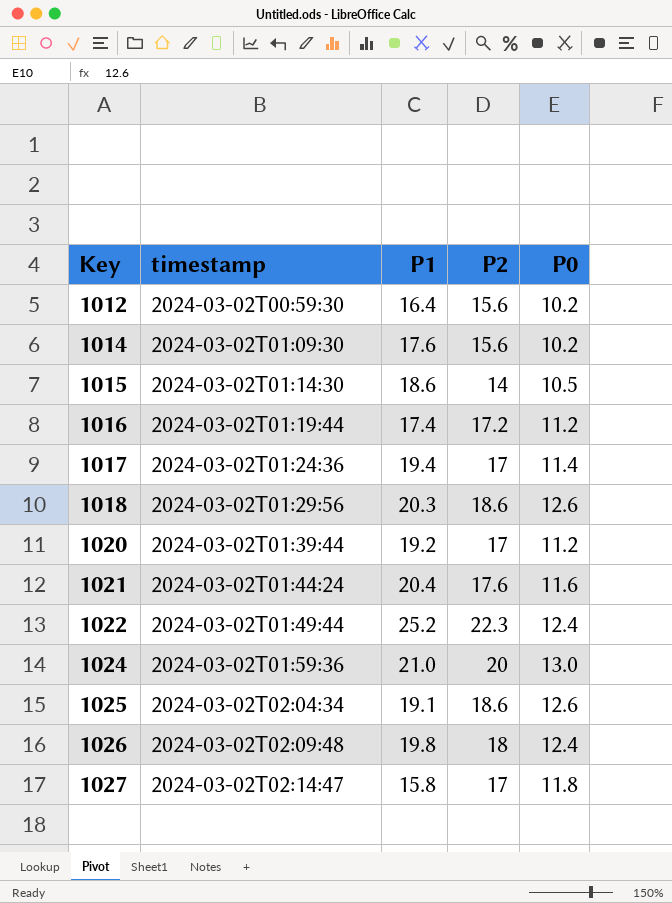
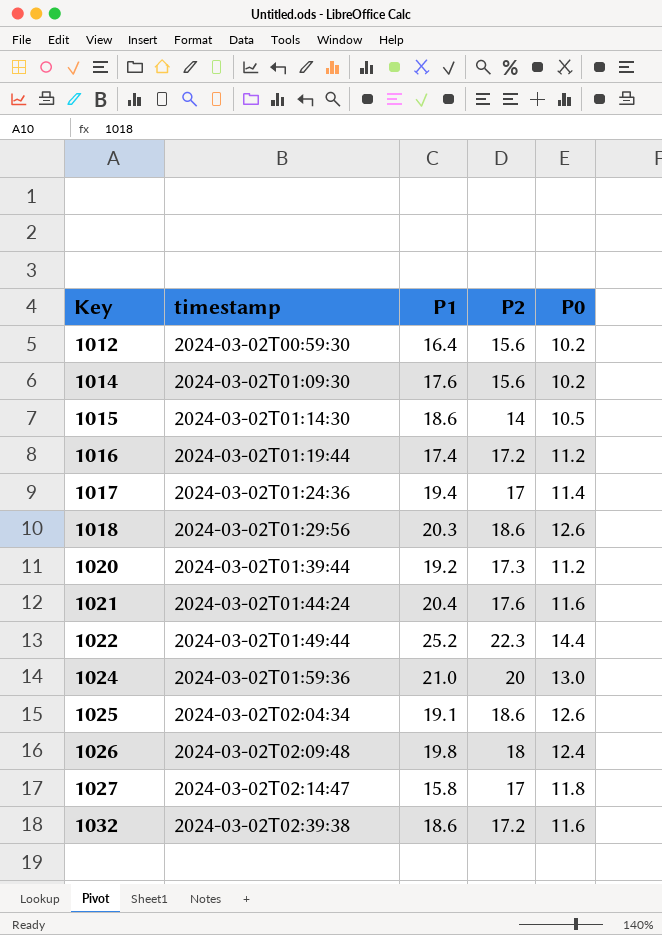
1020 | P2: 17 -> 17.3
1022 | P0: 12.4 -> 14.4
row 1032: none -> 2024-03-02T02:39:38 | 18.6 | 17.2 | 11.6

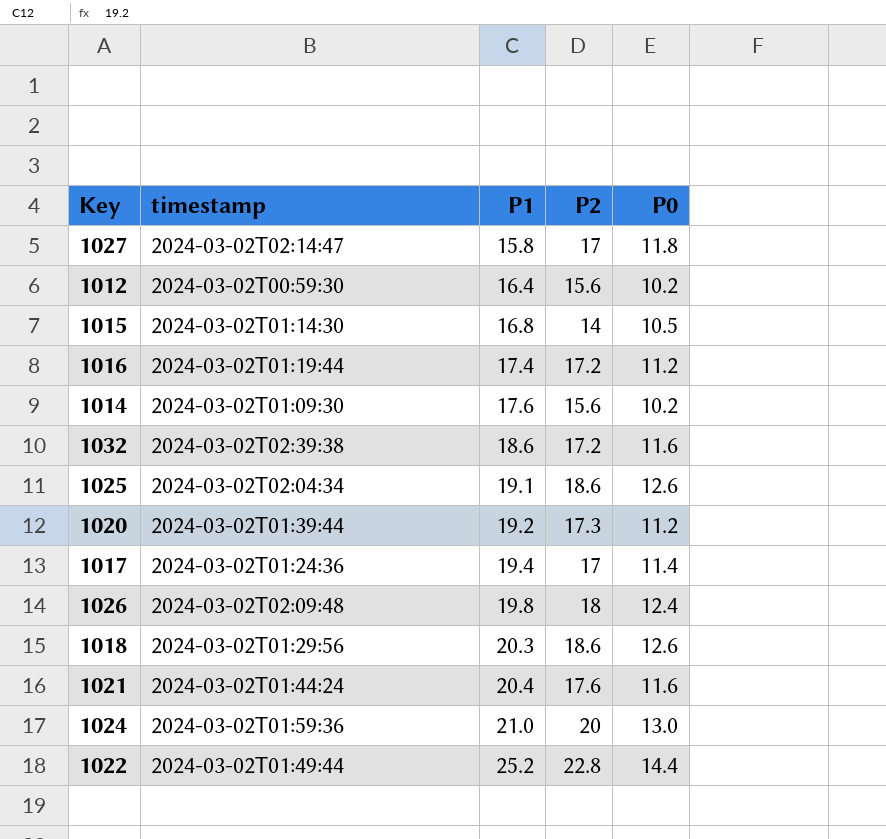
row order: Key ascending -> P1 ascending
1015 | P1: 18.6 -> 16.8
1022 | P2: 22.3 -> 22.8

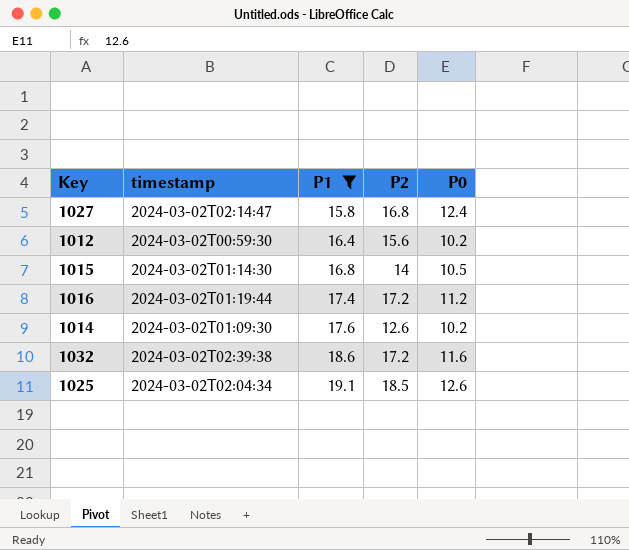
filter: none -> P1 <= 19.1
1027 | P2: 17 -> 16.8
1027 | P0: 11.8 -> 12.4
1014 | P2: 15.6 -> 12.6
1025 | P2: 18.6 -> 18.5

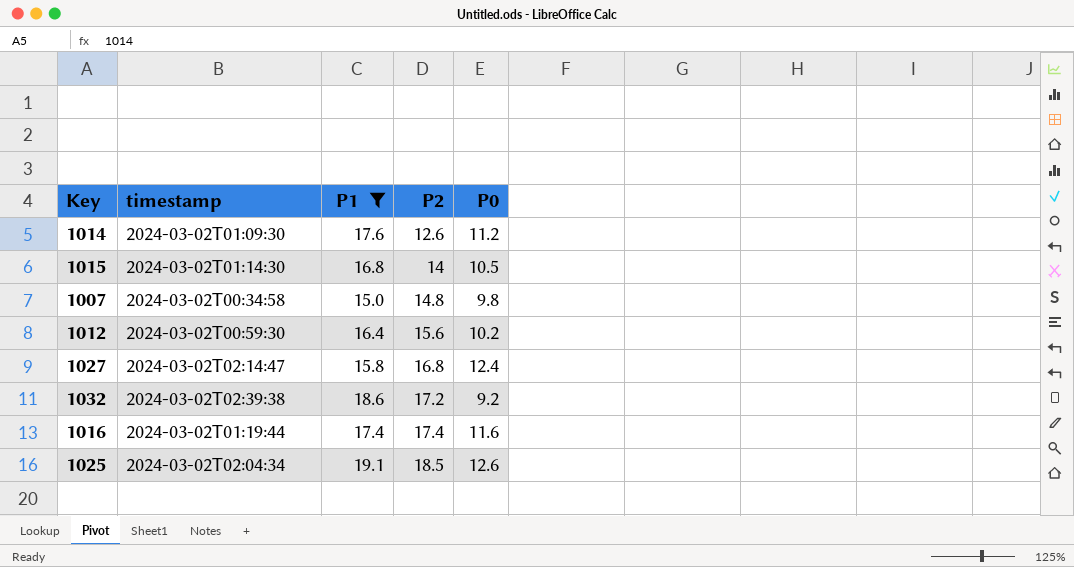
row order: P1 ascending -> P2 ascending
1014 | P0: 10.2 -> 11.2
row 1007: none -> 2024-03-02T00:34:58 | 15.0 | 14.8 | 9.8
1032 | P0: 11.6 -> 9.2
1016 | P2: 17.2 -> 17.4
1016 | P0: 11.2 -> 11.6

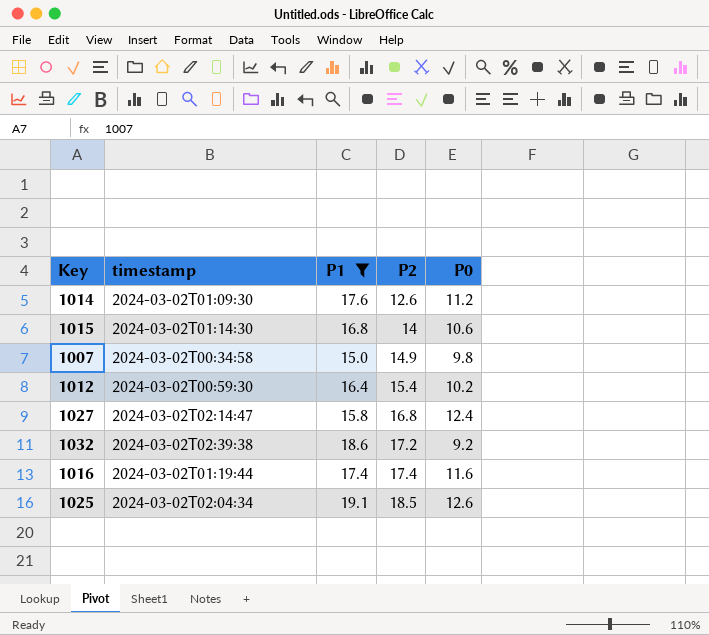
1015 | P0: 10.5 -> 10.6
1007 | P2: 14.8 -> 14.9
1012 | P2: 15.6 -> 15.4

